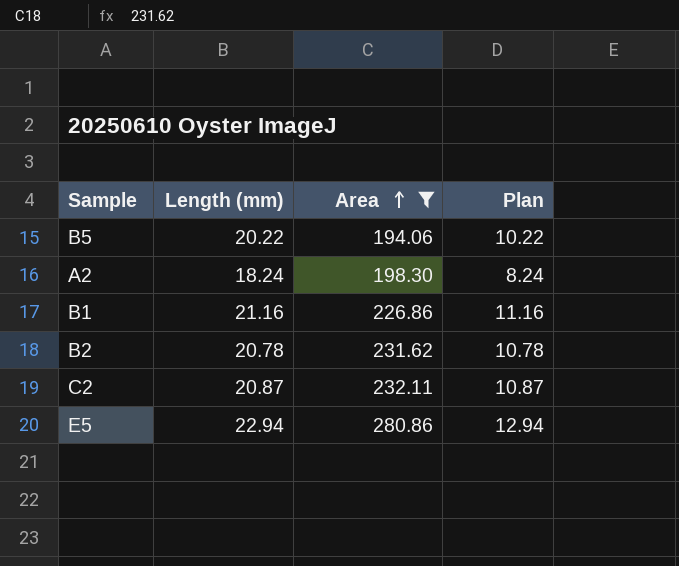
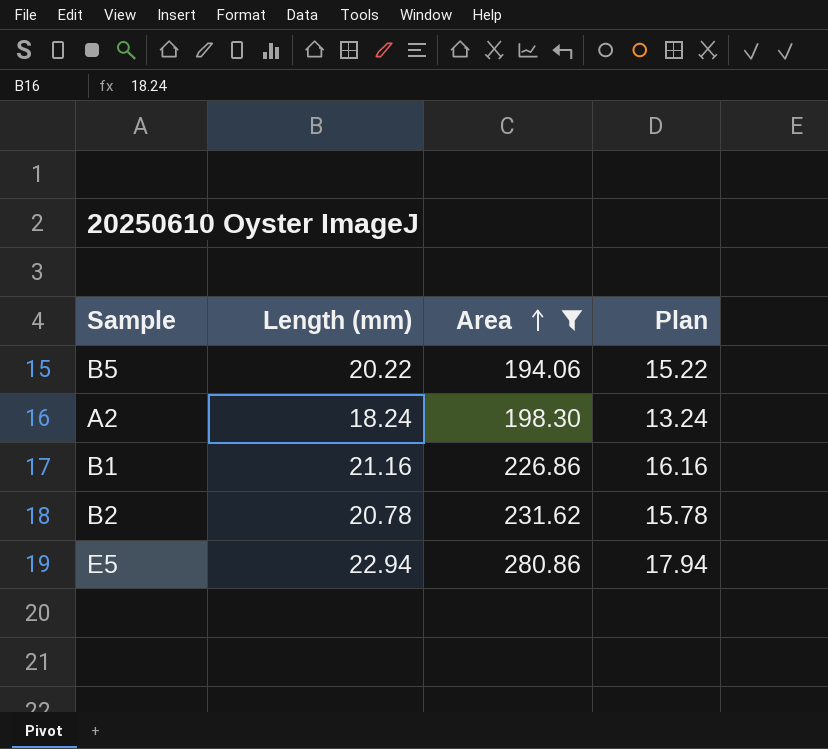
column Plan | formula: [Length (mm)] - 10 -> [Length (mm)] - 5
row C2: 20.87 | 232.11 | 10.87 -> none

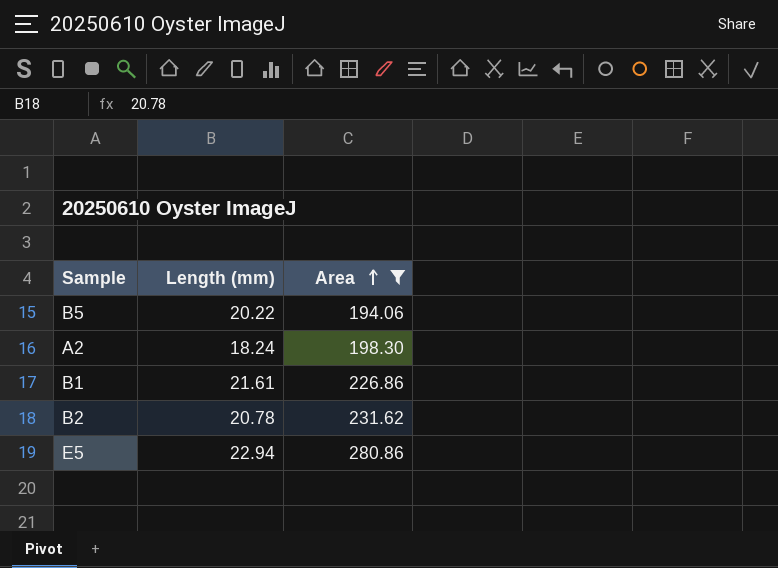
column Plan | formula: [Length (mm)] - 5 -> none
B1 | Length (mm): 21.16 -> 21.61

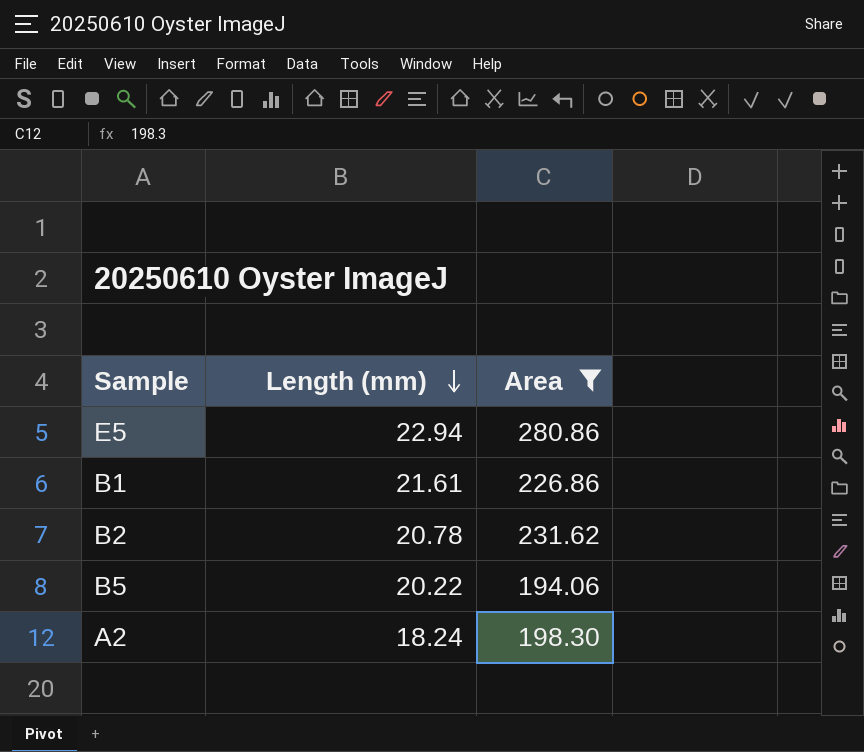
row order: Area ascending -> Length (mm) descending

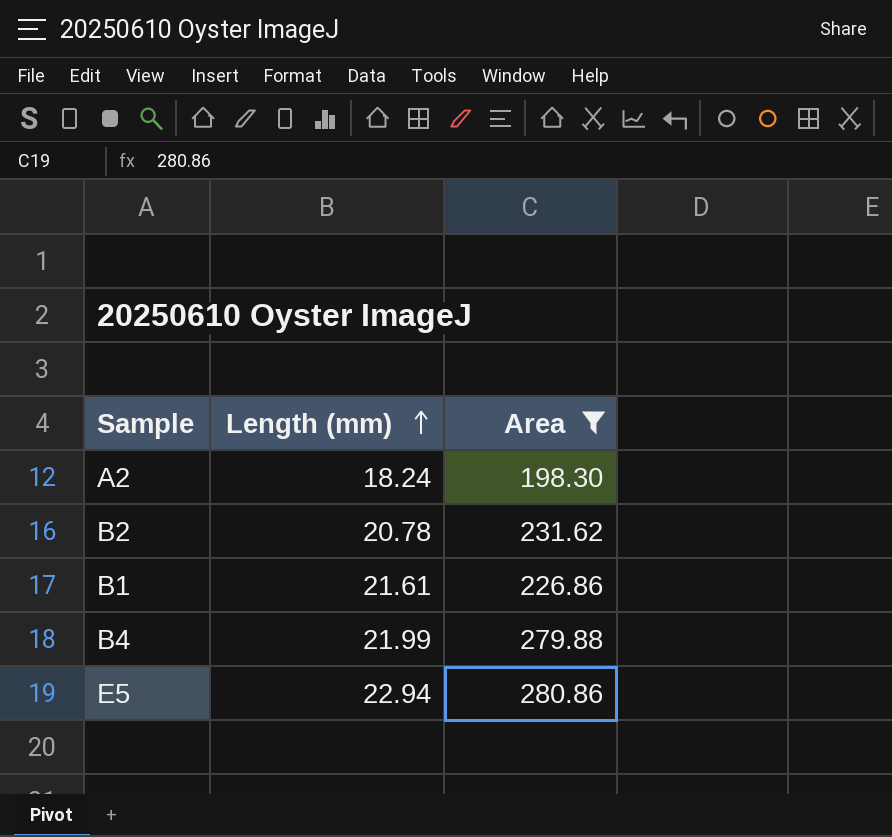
row order: Length (mm) descending -> Length (mm) ascending
row B5: 20.22 | 194.06 -> none
row B4: none -> 21.99 | 279.88

